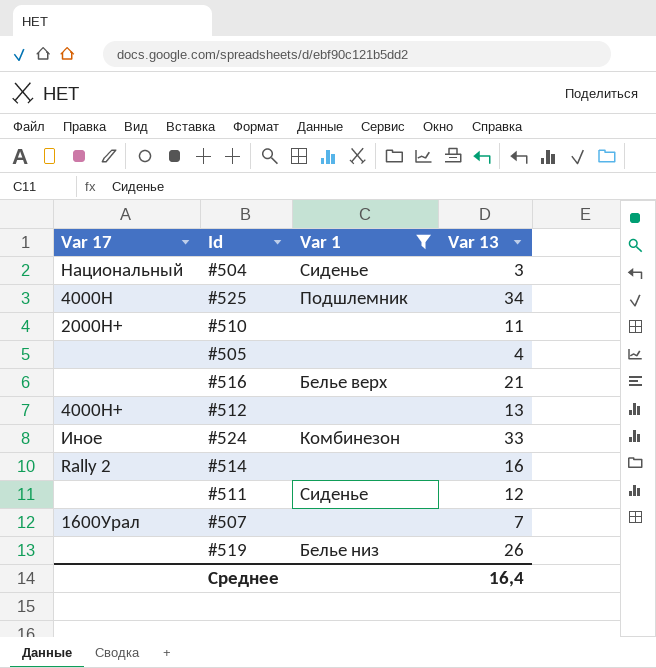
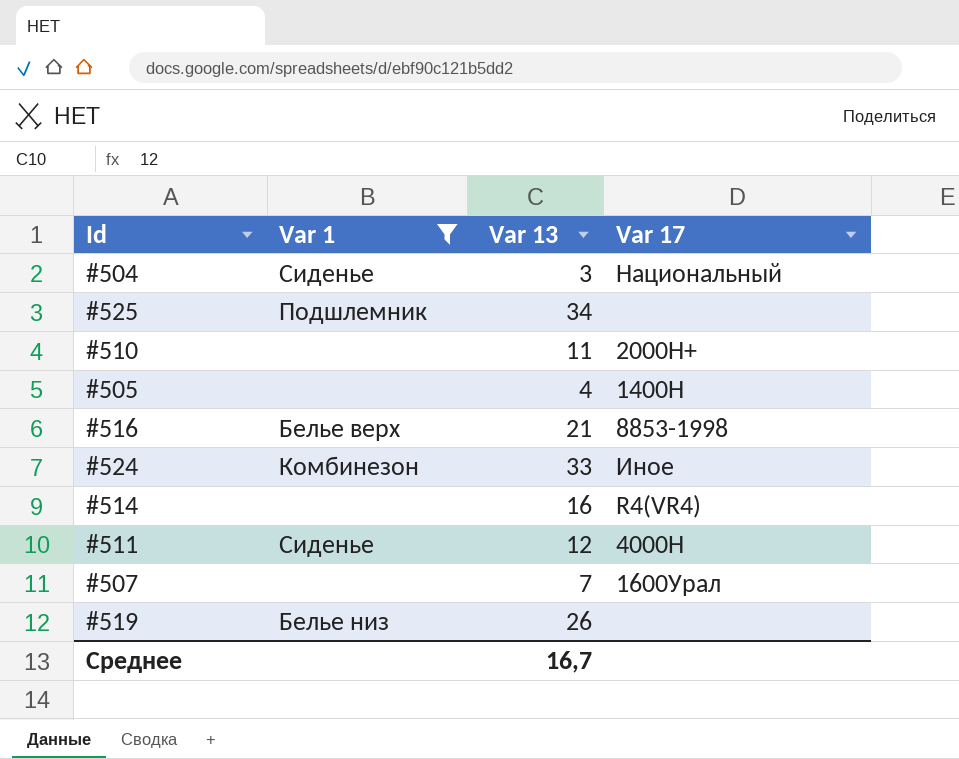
column Var 17 | position: 1 -> 4
row #512: 4000Н+ | none | 13 -> none
#525 | Var 17: 4000Н -> none
#505 | Var 17: none -> 1400Н
#516 | Var 17: none -> 8853-1998
#514 | Var 17: Rally 2 -> R4(VR4)
#511 | Var 17: none -> 4000Н
Среднее | Var 13: 16,4 -> 16,7

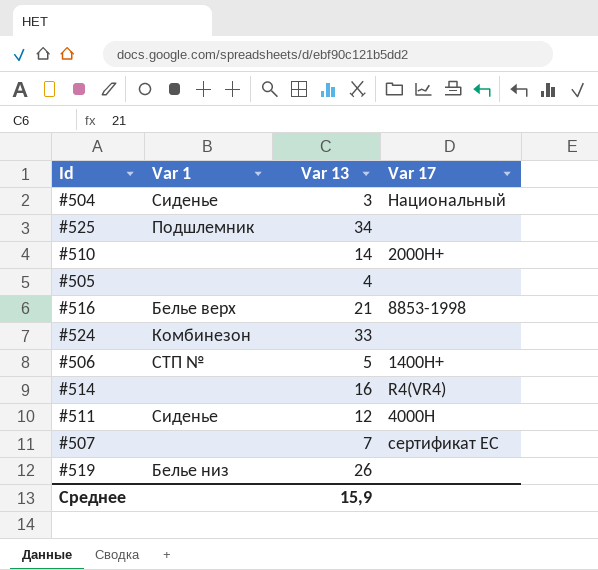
filter: Var 1 != СТП № -> none
#510 | Var 13: 11 -> 14
#505 | Var 17: 1400Н -> none
#524 | Var 17: Иное -> none
#507 | Var 17: 1600Урал -> сертификат EC
Среднее | Var 13: 16,7 -> 15,9

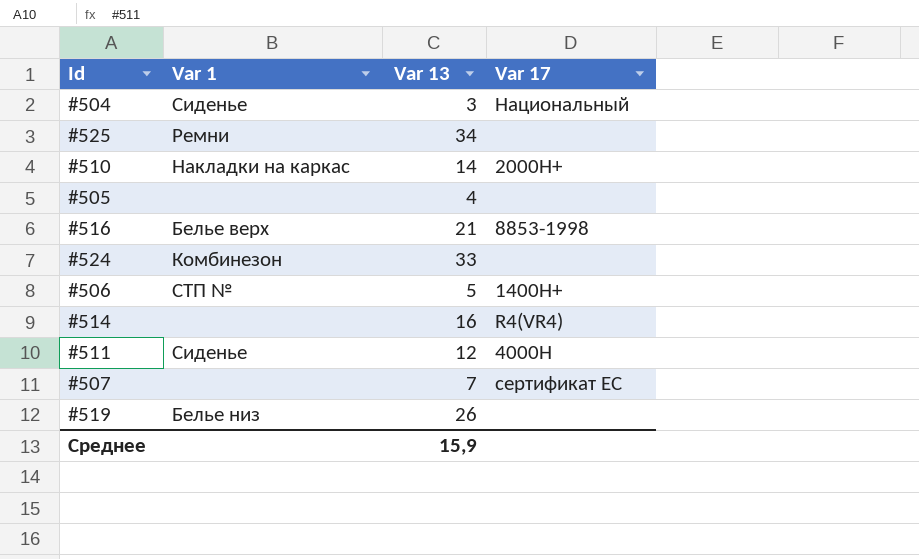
#525 | Var 1: Подшлемник -> Ремни
#510 | Var 1: none -> Накладки на каркас

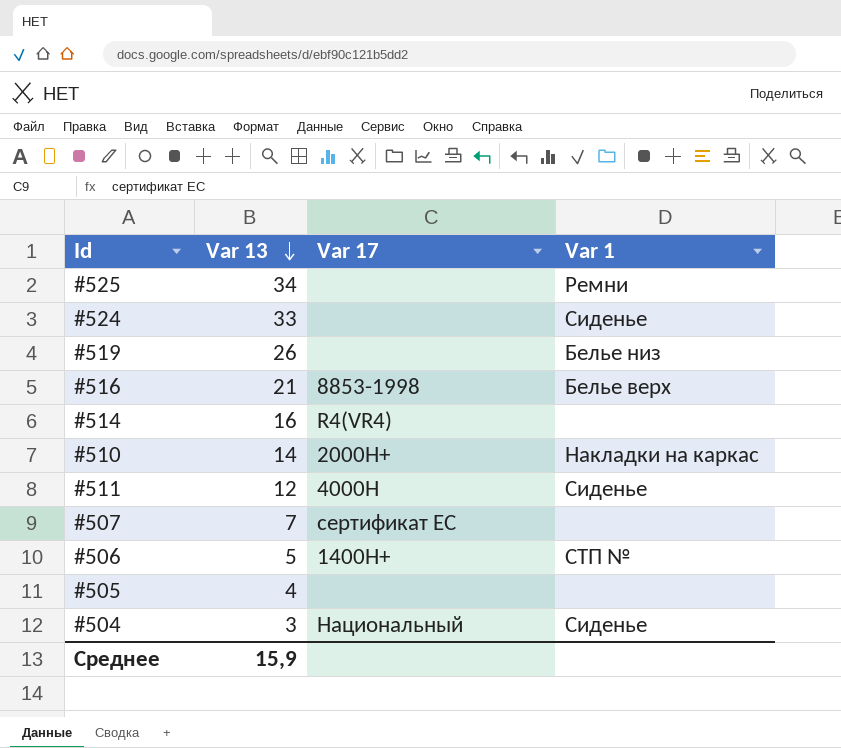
row order: none -> Var 13 descending
column Var 1 | position: 2 -> 4
#524 | Var 1: Комбинезон -> Сиденье

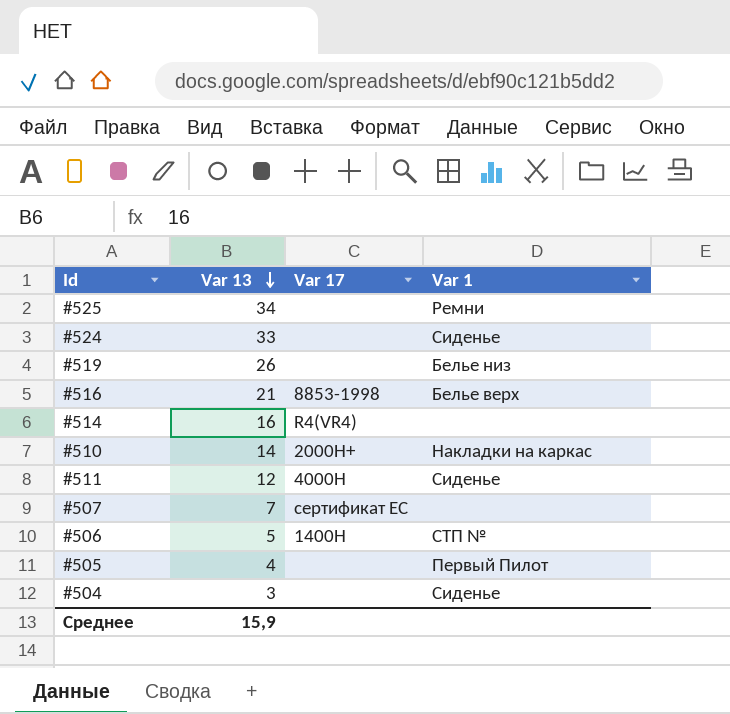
#506 | Var 17: 1400Н+ -> 1400Н
#505 | Var 1: none -> Первый Пилот
#504 | Var 17: Национальный -> none

